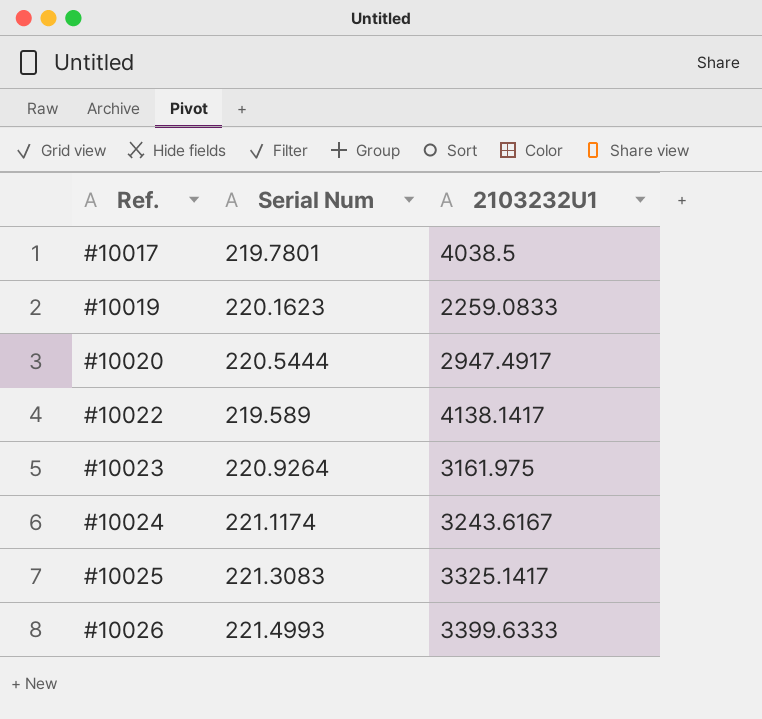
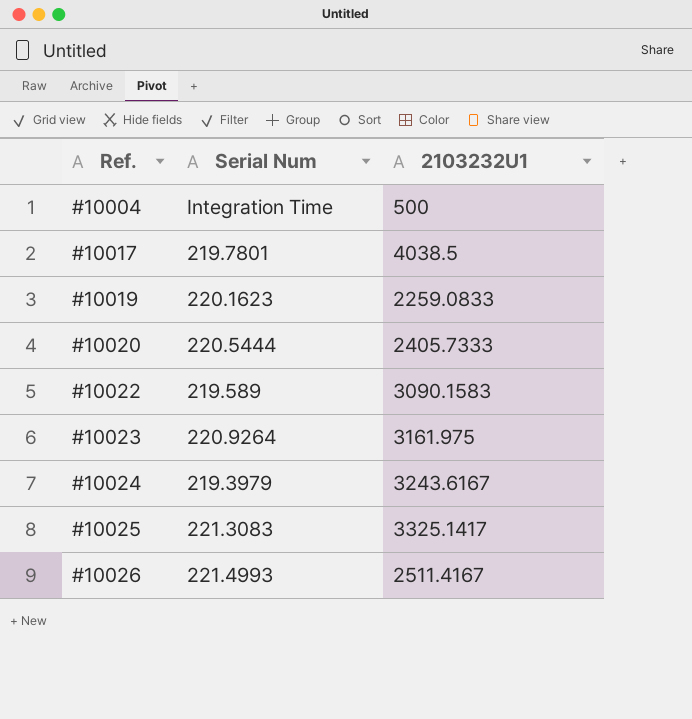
row #10004: none -> Integration Time | 500
#10020 | 2103232U1: 2947.4917 -> 2405.7333
#10022 | 2103232U1: 4138.1417 -> 3090.1583
#10024 | Serial Num: 221.1174 -> 219.3979
#10026 | 2103232U1: 3399.6333 -> 2511.4167

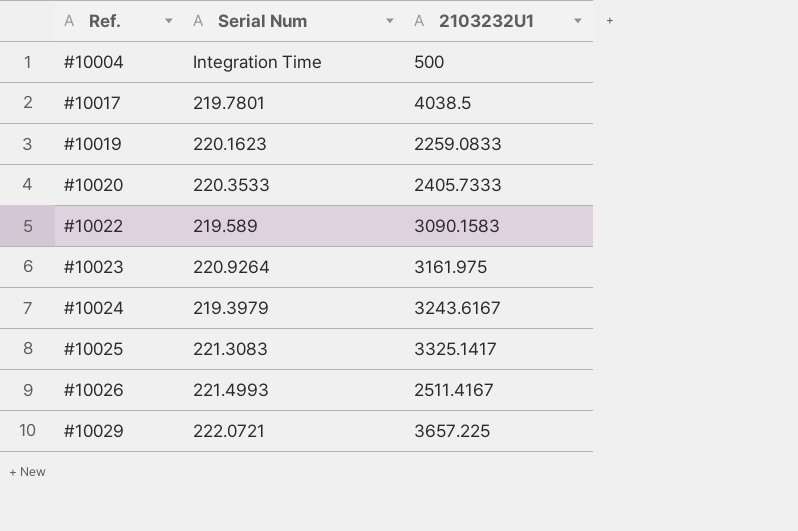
#10020 | Serial Num: 220.5444 -> 220.3533
row #10029: none -> 222.0721 | 3657.225

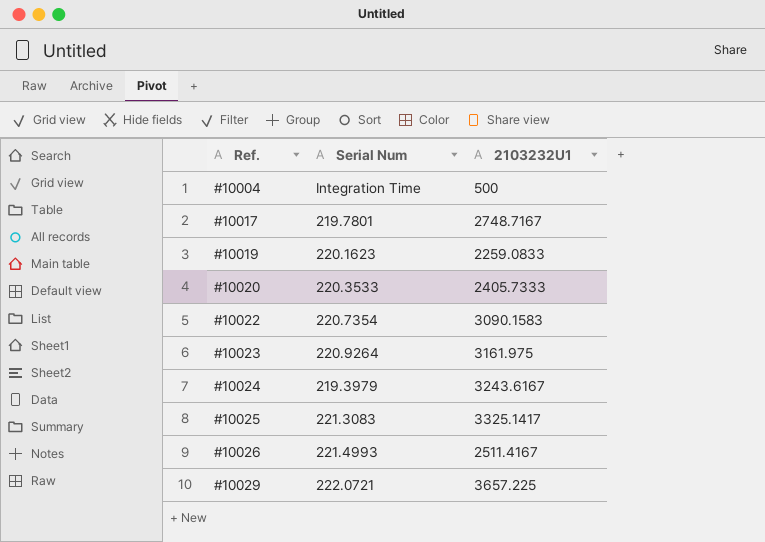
#10017 | 2103232U1: 4038.5 -> 2748.7167
#10022 | Serial Num: 219.589 -> 220.7354

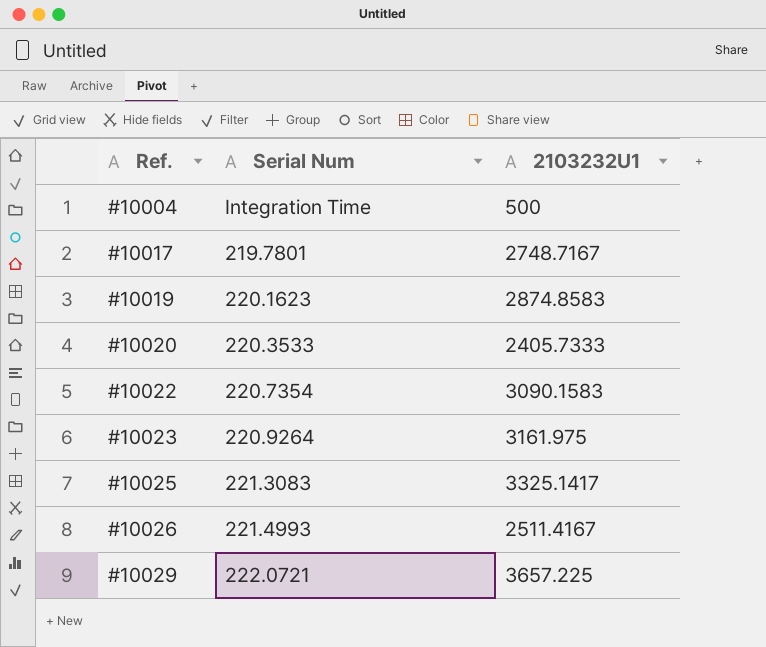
row #10024: 219.3979 | 3243.6167 -> none
#10019 | 2103232U1: 2259.0833 -> 2874.8583

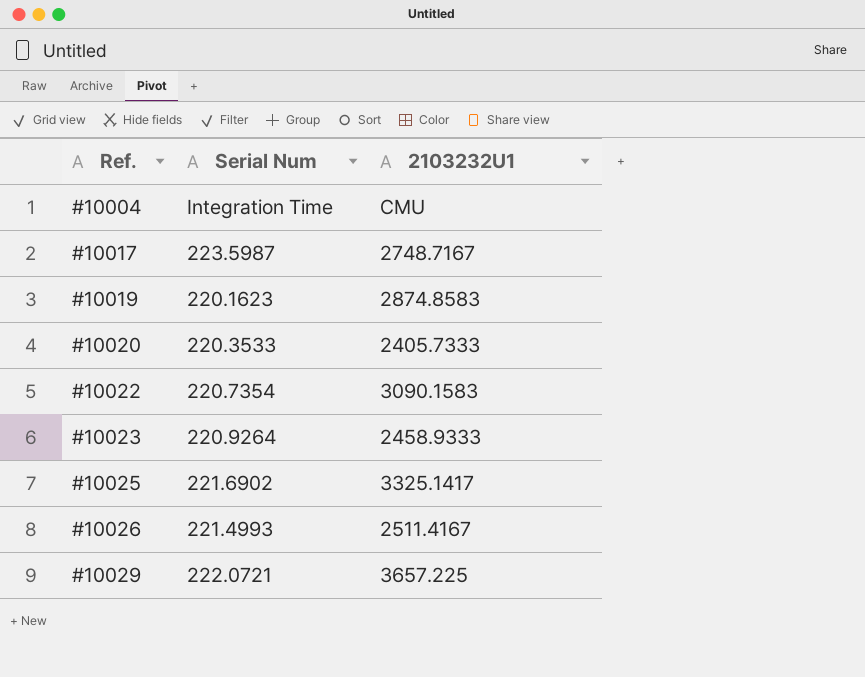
#10004 | 2103232U1: 500 -> CMU
#10017 | Serial Num: 219.7801 -> 223.5987
#10023 | 2103232U1: 3161.975 -> 2458.9333
#10025 | Serial Num: 221.3083 -> 221.6902

